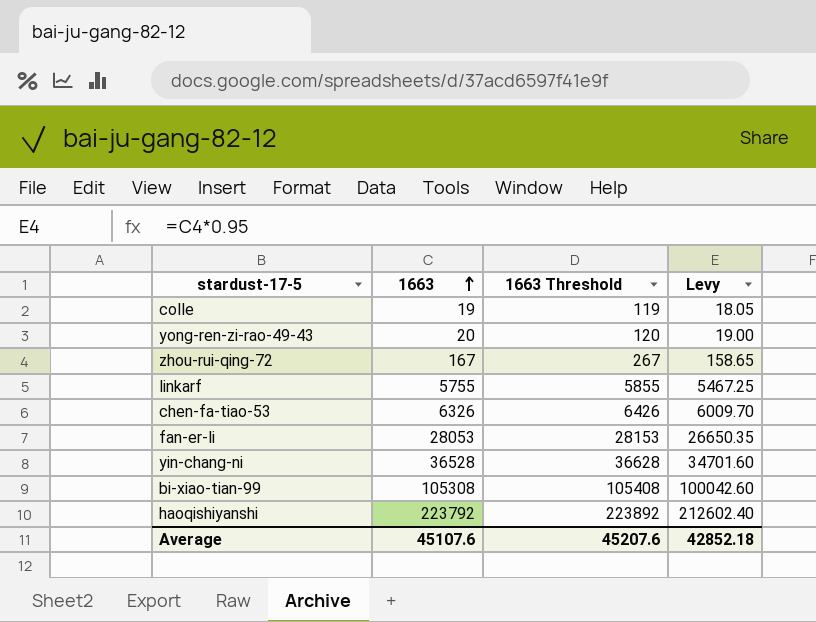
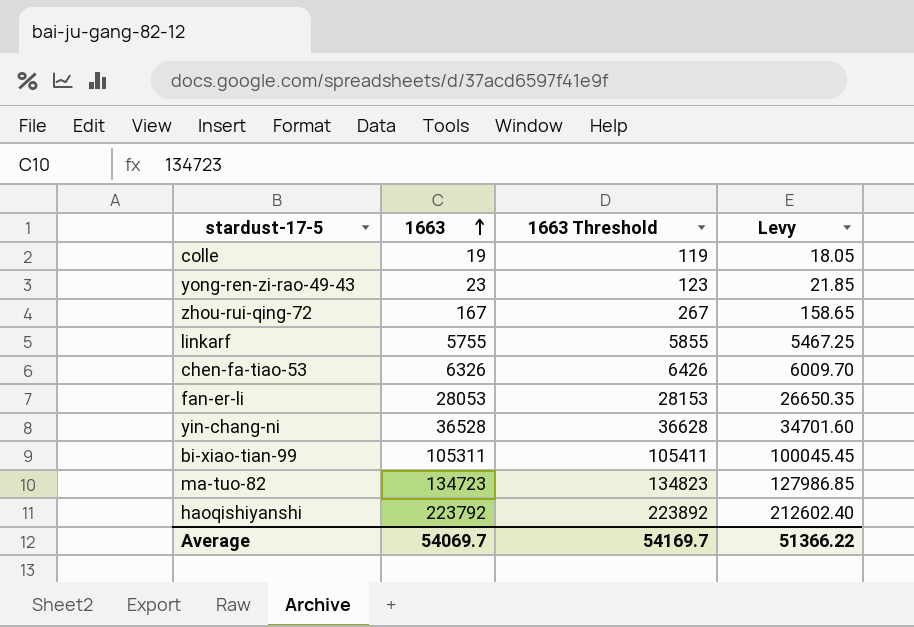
yong-ren-zi-rao-49-43 | 1663: 20 -> 23
yong-ren-zi-rao-49-43 | 1663 Threshold: 120 -> 123
yong-ren-zi-rao-49-43 | Levy: 19.00 -> 21.85
bi-xiao-tian-99 | 1663: 105308 -> 105311
bi-xiao-tian-99 | 1663 Threshold: 105408 -> 105411
bi-xiao-tian-99 | Levy: 100042.60 -> 100045.45
row ma-tuo-82: none -> 134723 | 134823 | 127986.85
Average | 1663: 45107.6 -> 54069.7
Average | 1663 Threshold: 45207.6 -> 54169.7
Average | Levy: 42852.18 -> 51366.22

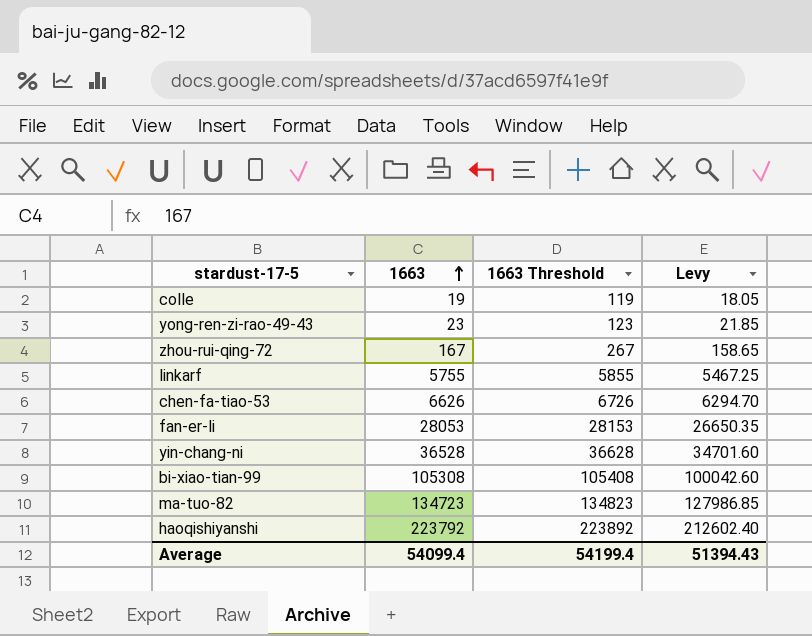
chen-fa-tiao-53 | 1663: 6326 -> 6626
chen-fa-tiao-53 | 1663 Threshold: 6426 -> 6726
chen-fa-tiao-53 | Levy: 6009.70 -> 6294.70
bi-xiao-tian-99 | 1663: 105311 -> 105308
bi-xiao-tian-99 | 1663 Threshold: 105411 -> 105408
bi-xiao-tian-99 | Levy: 100045.45 -> 100042.60
Average | 1663: 54069.7 -> 54099.4
Average | 1663 Threshold: 54169.7 -> 54199.4
Average | Levy: 51366.22 -> 51394.43

